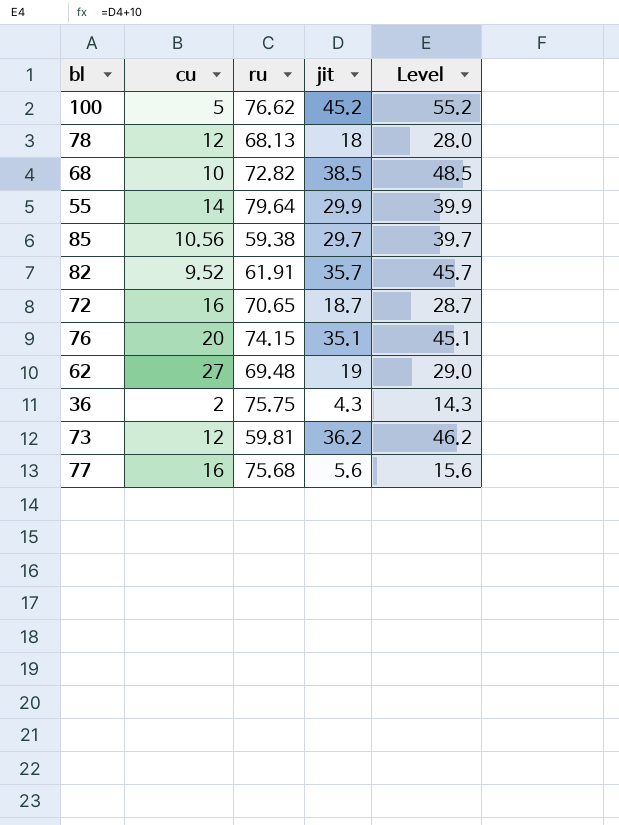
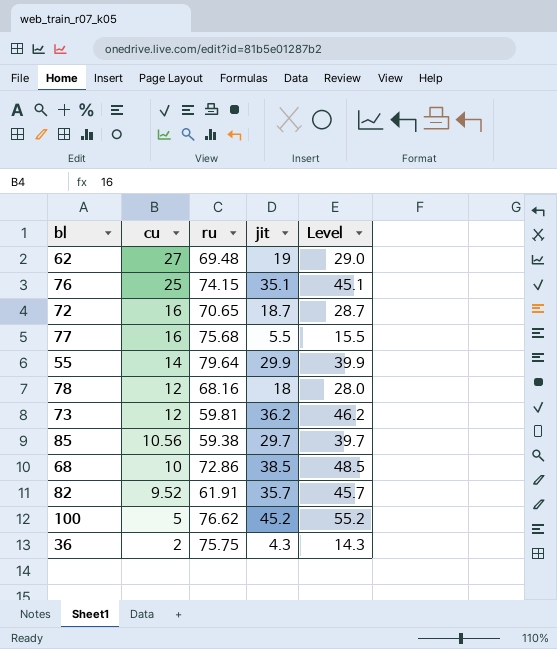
row order: none -> cu descending
76 | cu: 20 -> 25
77 | jit: 5.6 -> 5.5
77 | Level: 15.6 -> 15.5
78 | ru: 68.13 -> 68.16
68 | ru: 72.82 -> 72.86

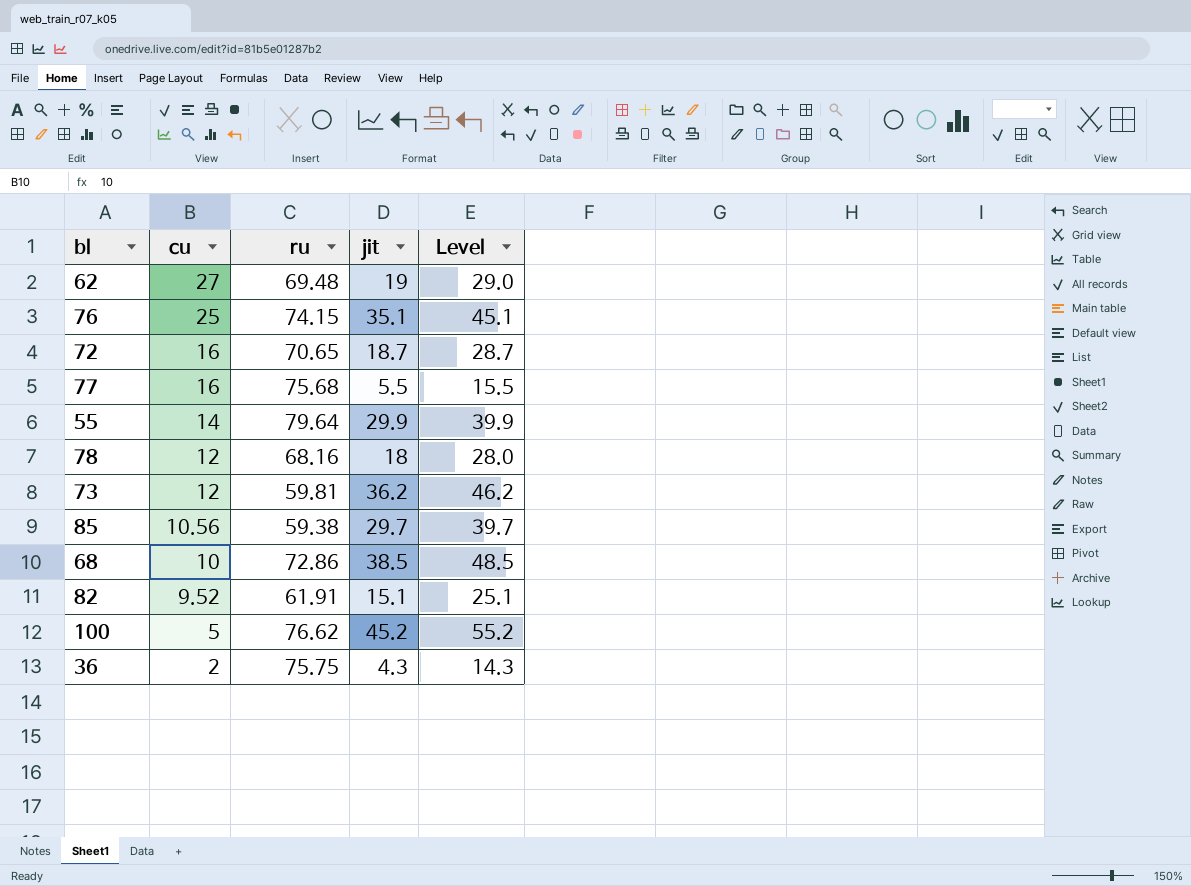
82 | jit: 35.7 -> 15.1
82 | Level: 45.7 -> 25.1

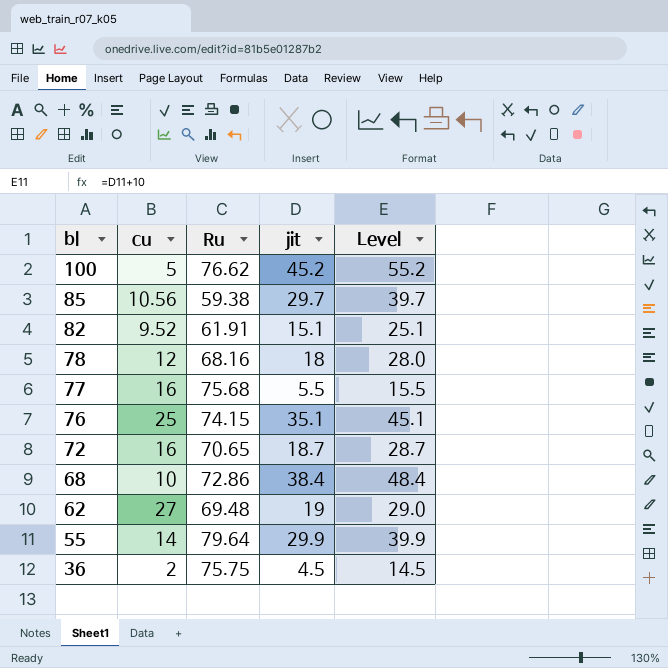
row order: cu descending -> bl descending
column name: ru -> Ru
row 73: 12 | 59.81 | 36.2 | 46.2 -> none
68 | jit: 38.5 -> 38.4
68 | Level: 48.5 -> 48.4
36 | jit: 4.3 -> 4.5
36 | Level: 14.3 -> 14.5

